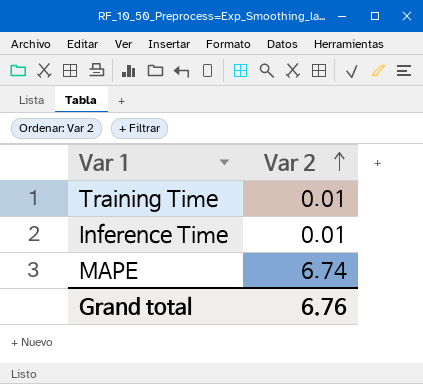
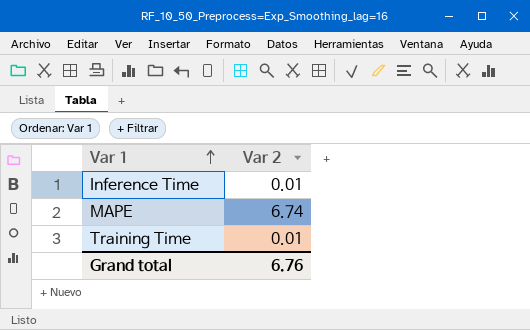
row order: Var 2 ascending -> Var 1 ascending

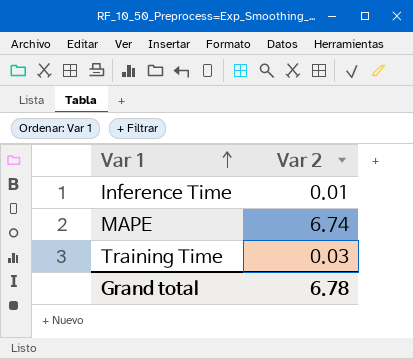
Training Time | Var 2: 0.01 -> 0.03
Grand total | Var 2: 6.76 -> 6.78

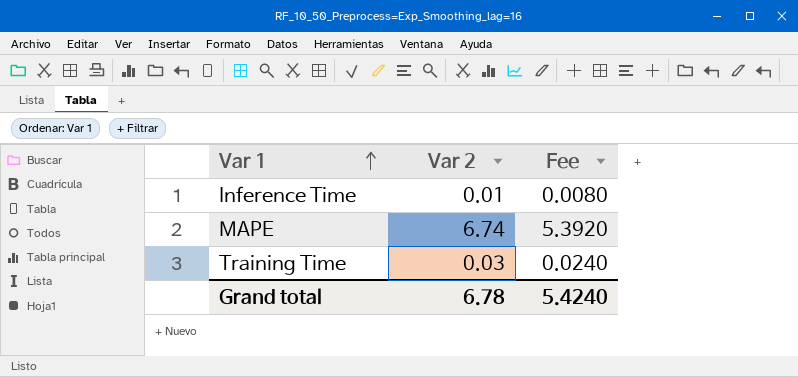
column Fee | formula: none -> [Var 2] * 0.8

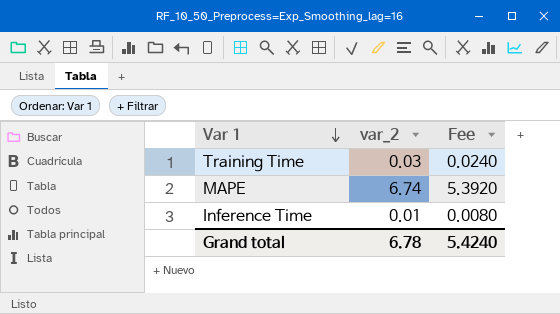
row order: Var 1 ascending -> Var 1 descending
column name: Var 2 -> var_2

